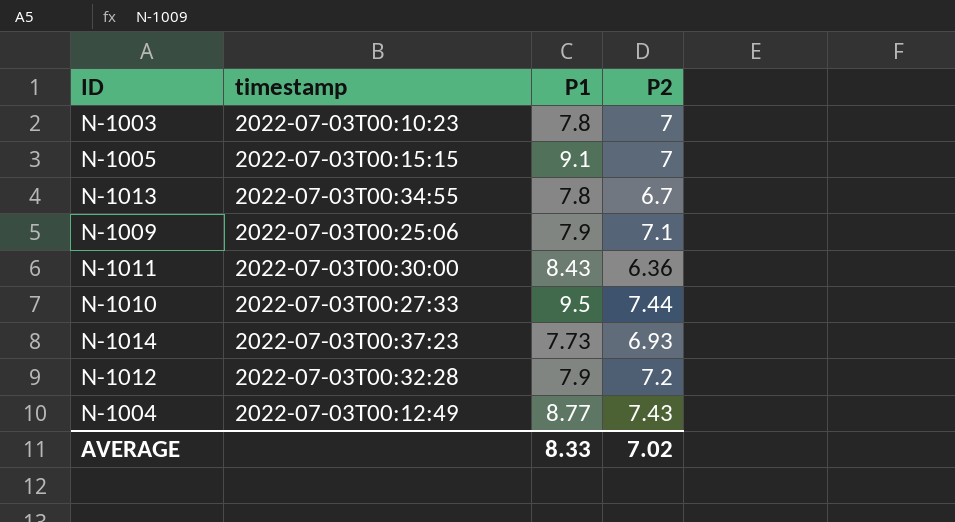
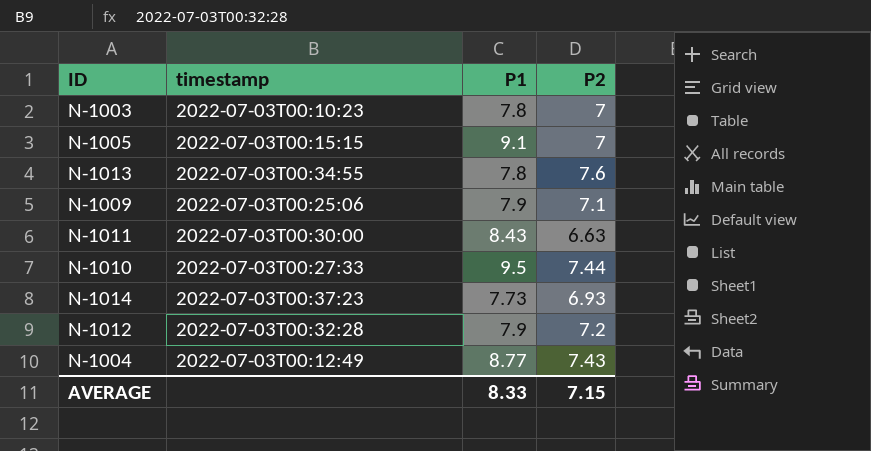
N-1013 | P2: 6.7 -> 7.6
N-1011 | P2: 6.36 -> 6.63
AVERAGE | P2: 7.02 -> 7.15

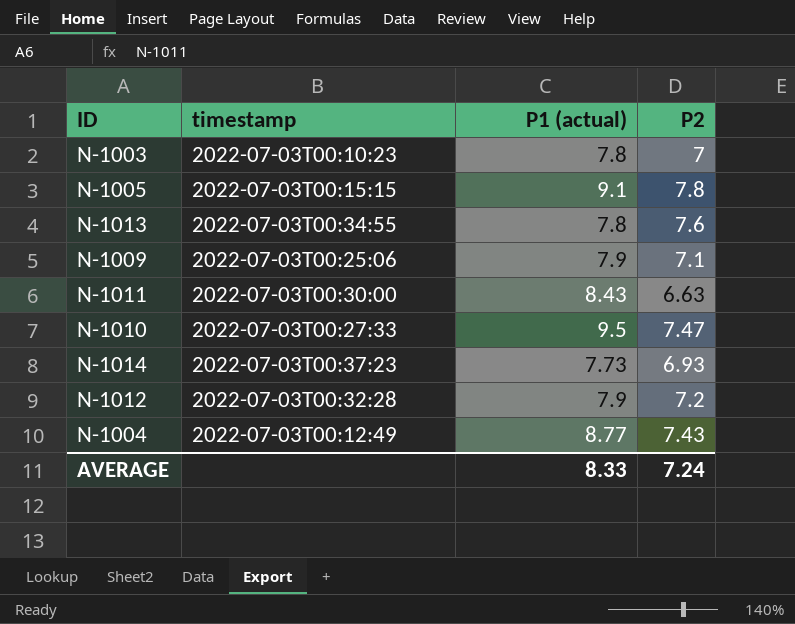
column name: P1 -> P1 (actual)
N-1005 | P2: 7 -> 7.8
N-1010 | P2: 7.44 -> 7.47
AVERAGE | P2: 7.15 -> 7.24

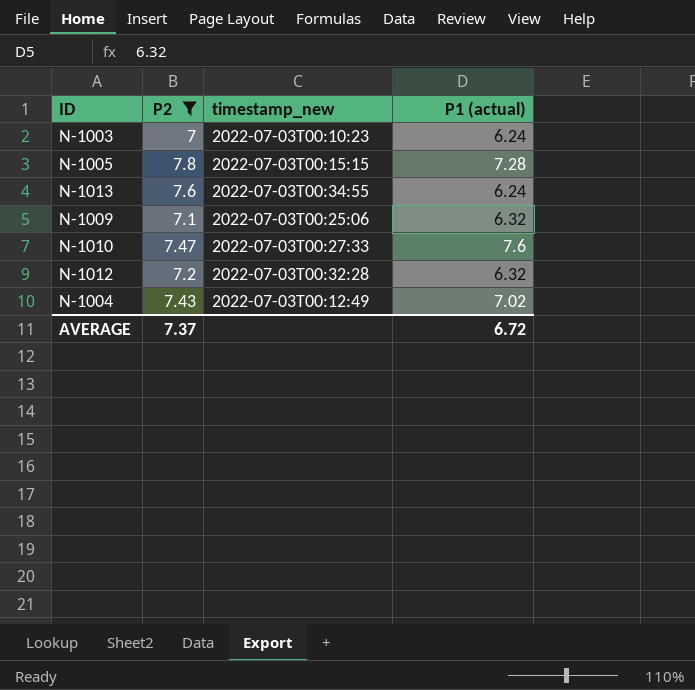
filter: none -> P2 >= 7
column P2 | position: 4 -> 2
column name: timestamp -> timestamp_new
N-1003 | P1 (actual): 7.8 -> 6.24
N-1005 | P1 (actual): 9.1 -> 7.28
N-1013 | P1 (actual): 7.8 -> 6.24
N-1009 | P1 (actual): 7.9 -> 6.32
N-1010 | P1 (actual): 9.5 -> 7.6
N-1012 | P1 (actual): 7.9 -> 6.32
N-1004 | P1 (actual): 8.77 -> 7.02
AVERAGE | P2: 7.24 -> 7.37
AVERAGE | P1 (actual): 8.33 -> 6.72

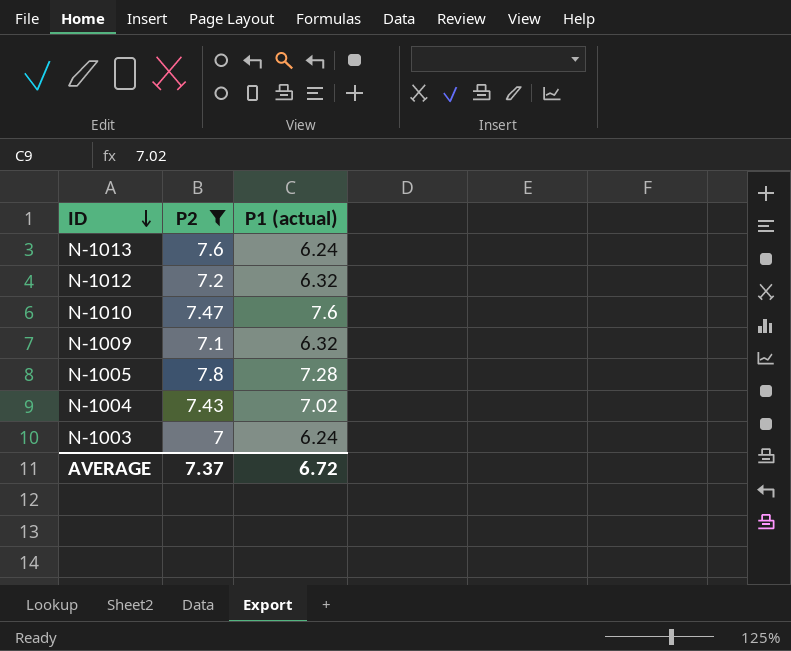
row order: none -> ID descending
column timestamp_new | position: 3 -> none

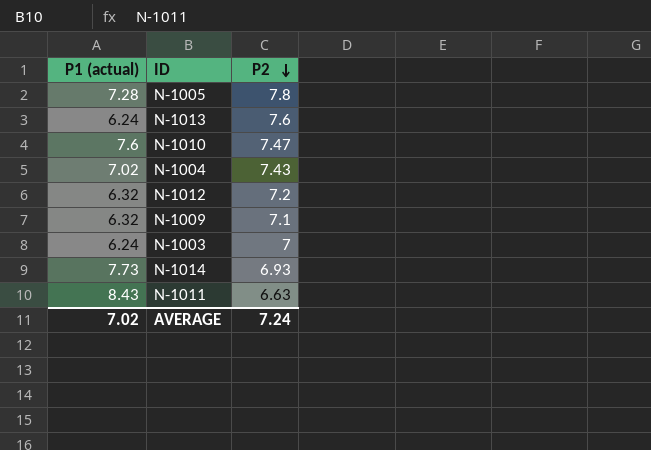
filter: P2 >= 7 -> none
row order: ID descending -> P2 descending
column P1 (actual) | position: 3 -> 1
AVERAGE | P1 (actual): 6.72 -> 7.02
AVERAGE | P2: 7.37 -> 7.24

